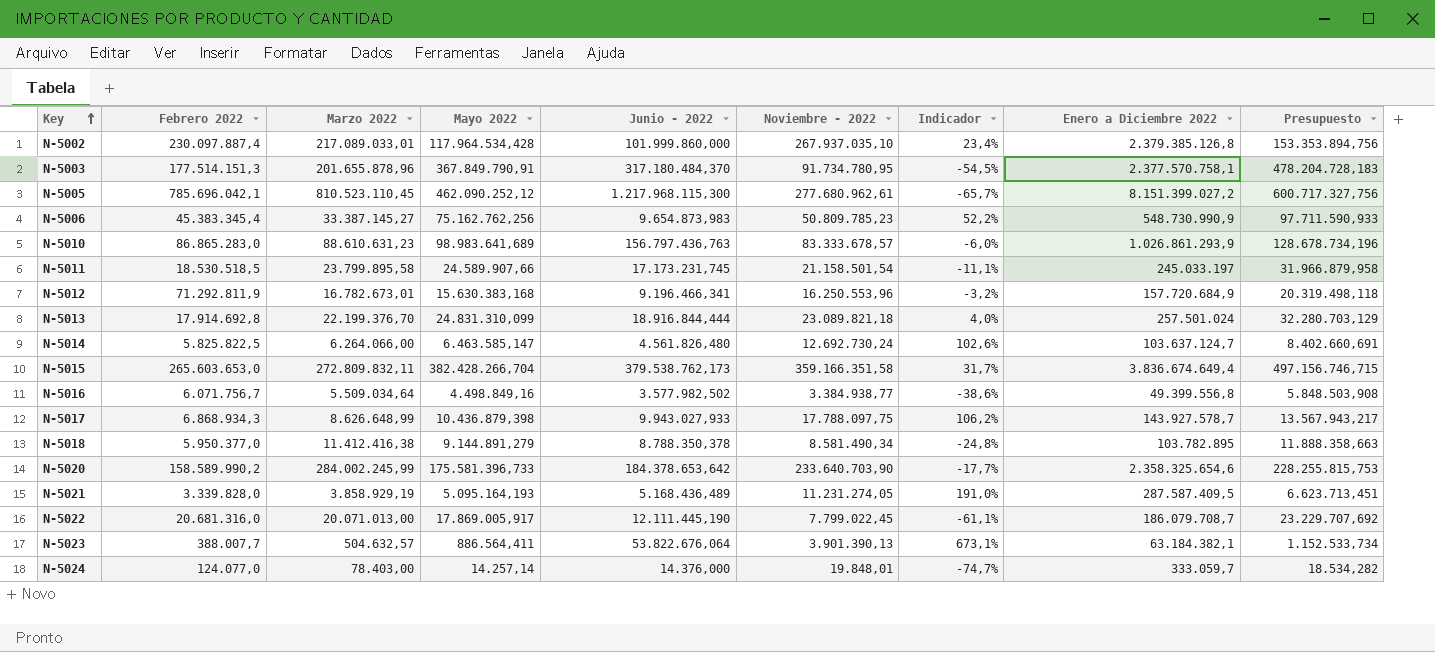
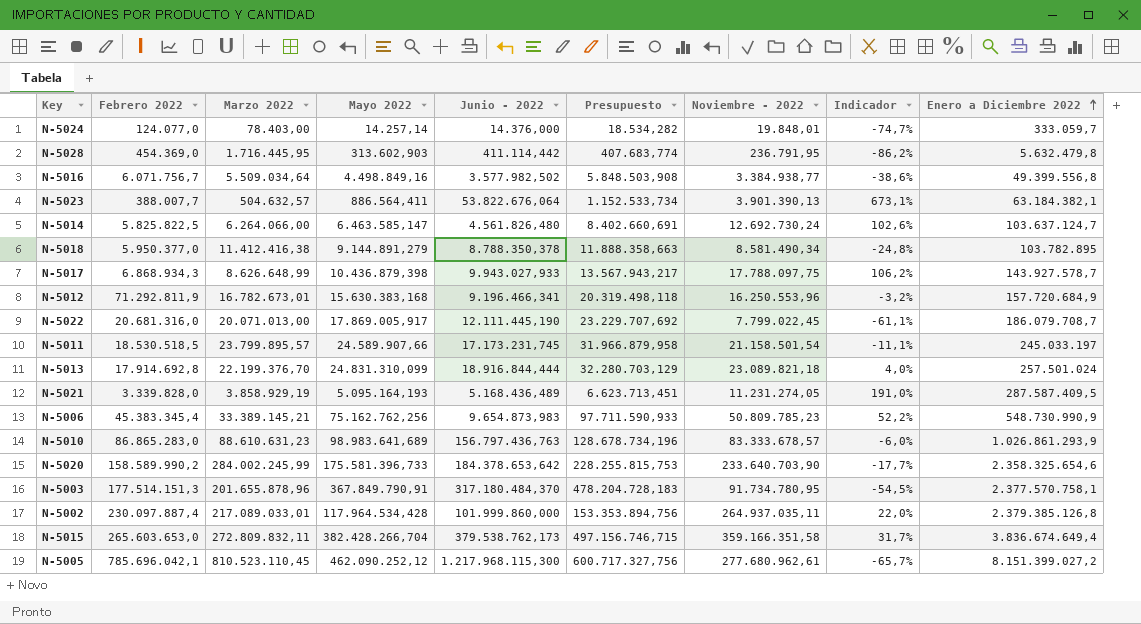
row order: Key ascending -> Enero a Diciembre 2022 ascending
column Presupuesto | position: 9 -> 6
row N-5028: none -> 454.369,0 | 1.716.445,95 | 313.602,903 | 411.114,442 | 407.683,774 | 236.791,95 | -86,2% | 5.632.479,8
N-5011 | Marzo 2022: 23.799.895,58 -> 23.799.895,57
N-5006 | Marzo 2022: 33.387.145,27 -> 33.389.145,21
N-5002 | Noviembre - 2022: 267.937.035,10 -> 264.937.035,11
N-5002 | Indicador: 23,4% -> 22,0%

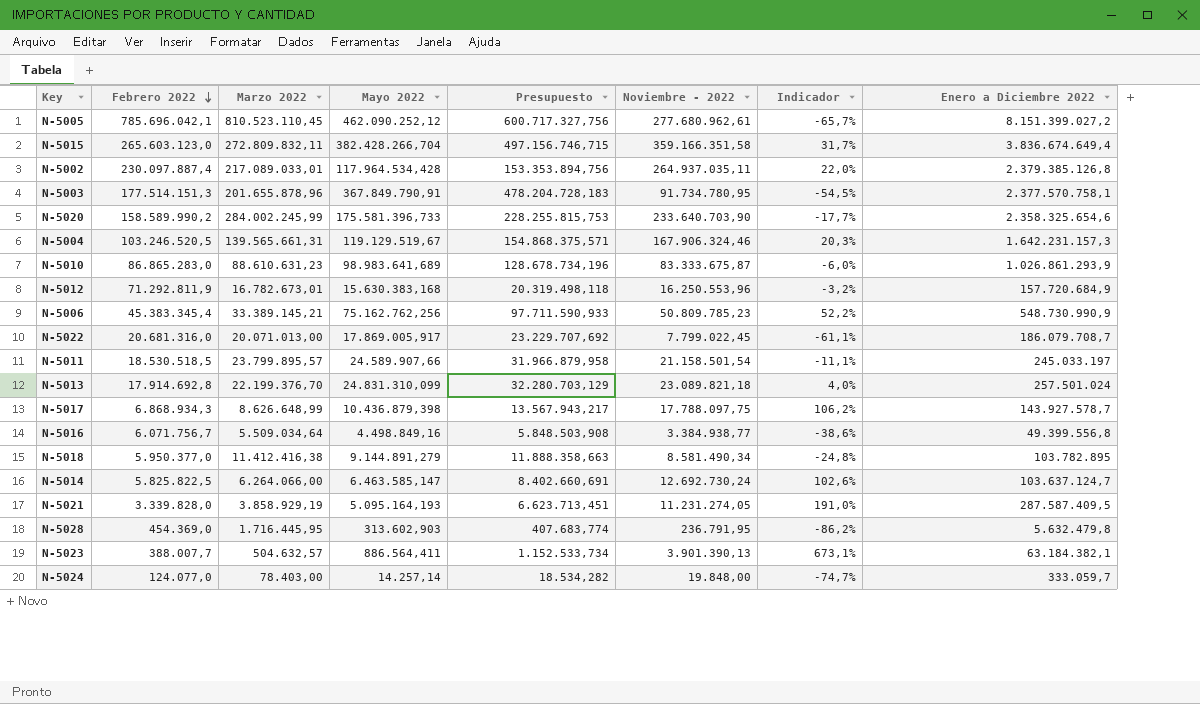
row order: Enero a Diciembre 2022 ascending -> Febrero 2022 descending
column Junio - 2022 | position: 5 -> none
N-5015 | Febrero 2022: 265.603.653,0 -> 265.603.123,0
row N-5004: none -> 103.246.520,5 | 139.565.661,31 | 119.129.519,67 | 154.868.375,571 | 167.906.324,46 | 20,3% | 1.642.231.157,3
N-5010 | Noviembre - 2022: 83.333.678,57 -> 83.333.675,87
N-5024 | Noviembre - 2022: 19.848,01 -> 19.848,00

